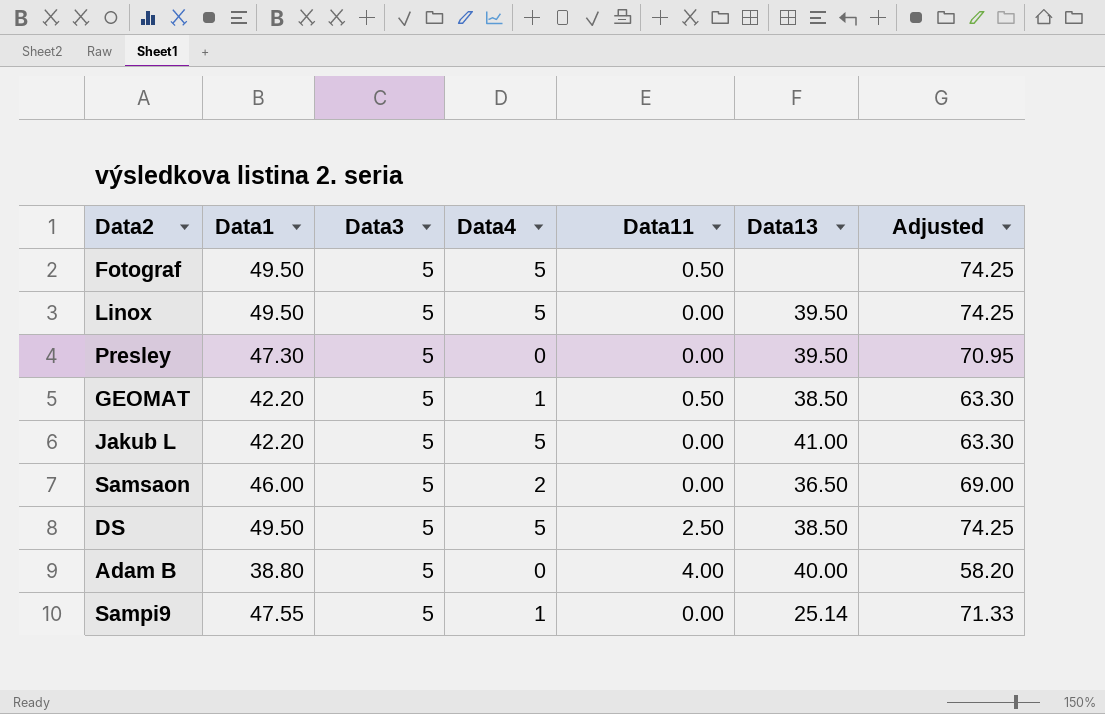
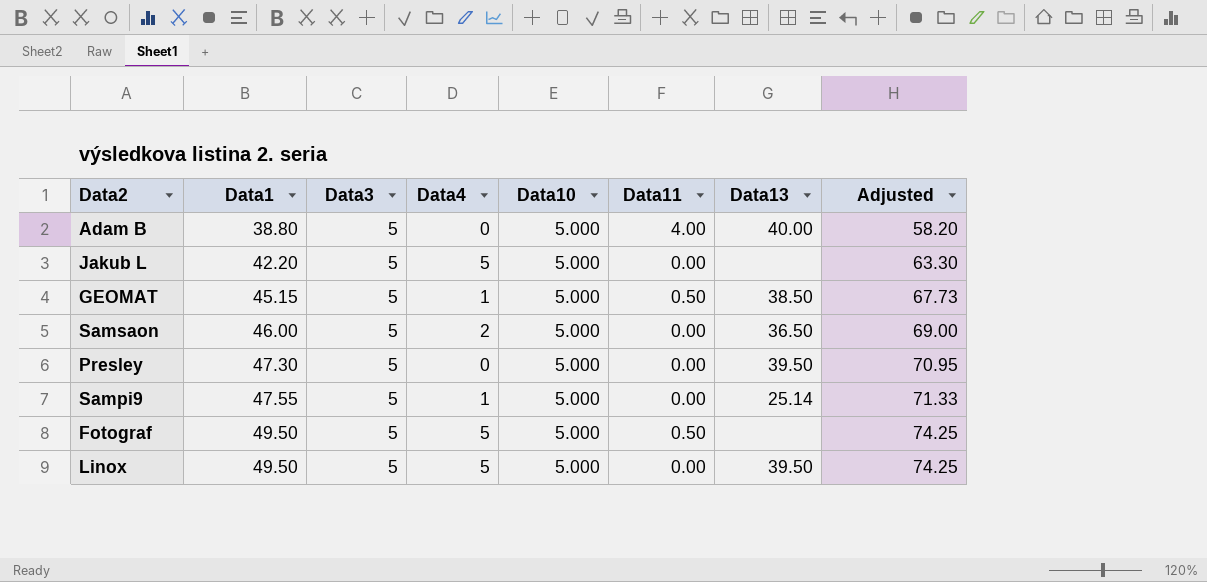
row order: none -> Data1 ascending
column Data10 | position: none -> 5
row DS: 49.50 | 5 | 5 | 2.50 | 38.50 | 74.25 -> none
Jakub L | Data13: 41.00 -> none
GEOMAT | Data1: 42.20 -> 45.15
GEOMAT | Adjusted: 63.30 -> 67.73

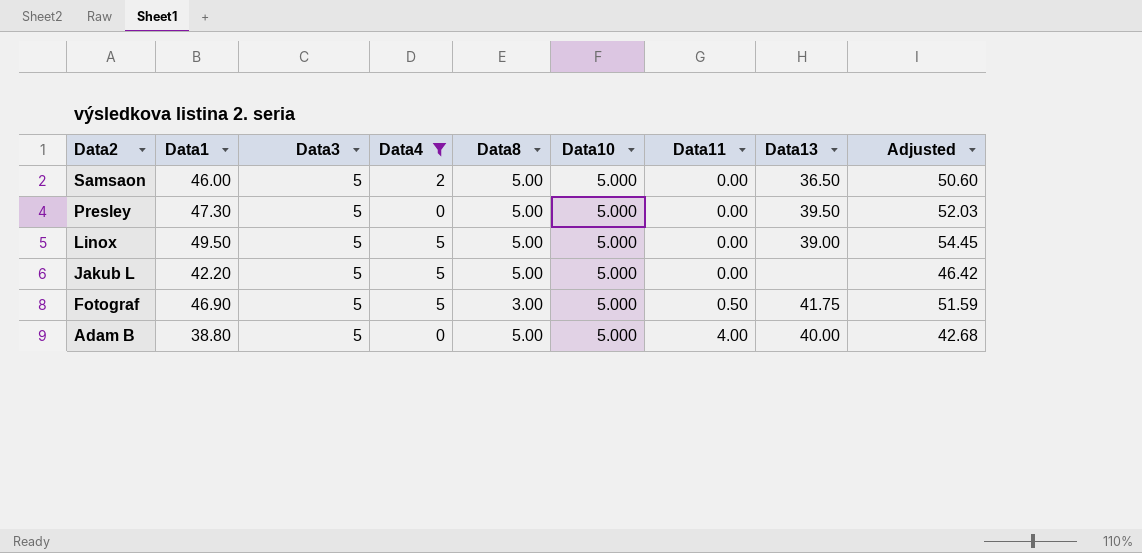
filter: none -> Data4 != 1
row order: Data1 ascending -> Data2 descending
column Data8 | position: none -> 5
column Adjusted | formula: [Data1] * 1.5 -> [Data1] * 1.1
Linox | Data13: 39.50 -> 39.00
Fotograf | Data1: 49.50 -> 46.90
Fotograf | Data13: none -> 41.75

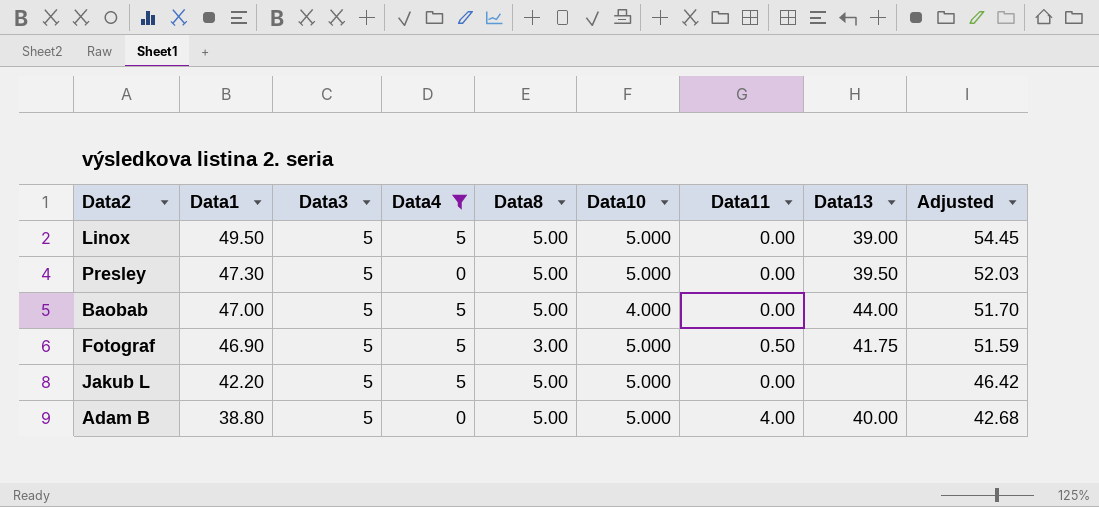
row order: Data2 descending -> Data1 descending
row Samsaon: 46.00 | 5 | 2 | 5.00 | 5.000 | 0.00 | 36.50 | 50.60 -> none
row Baobab: none -> 47.00 | 5 | 5 | 5.00 | 4.000 | 0.00 | 44.00 | 51.70

